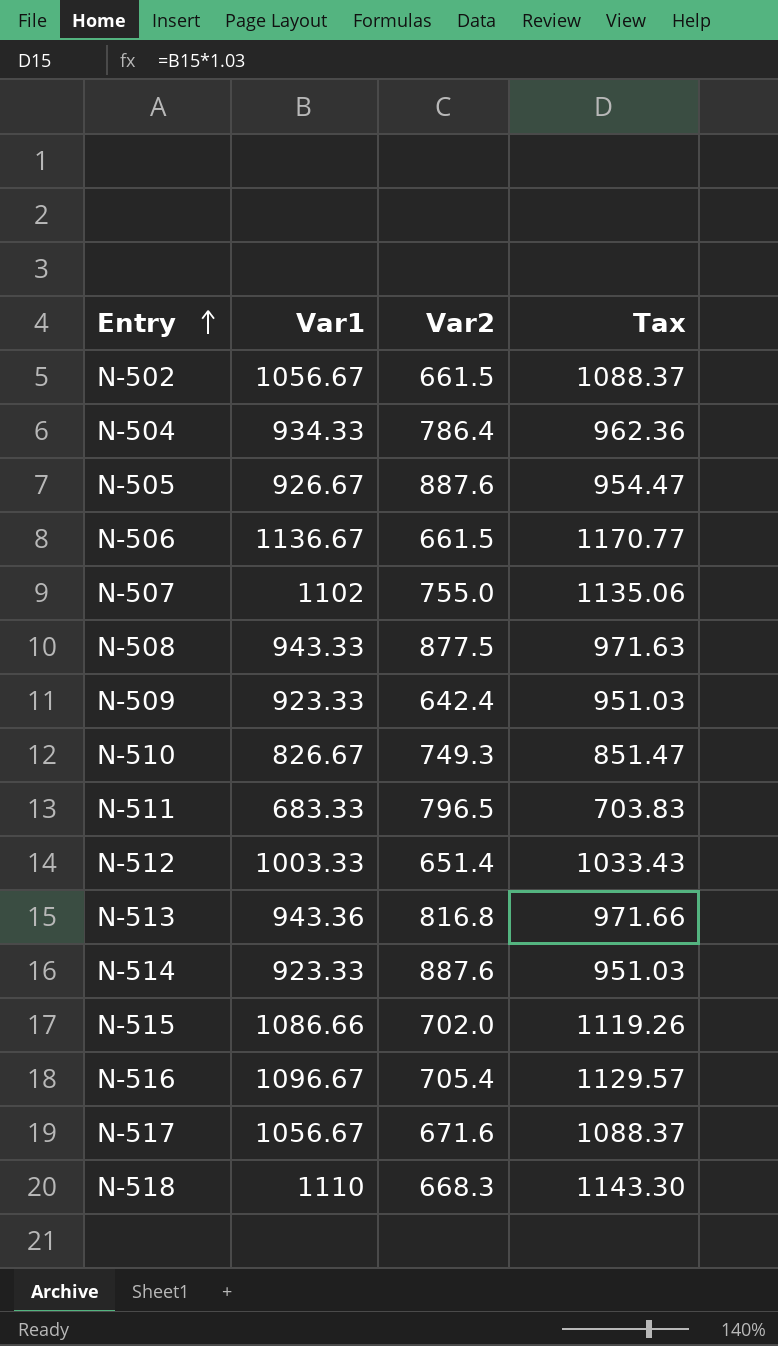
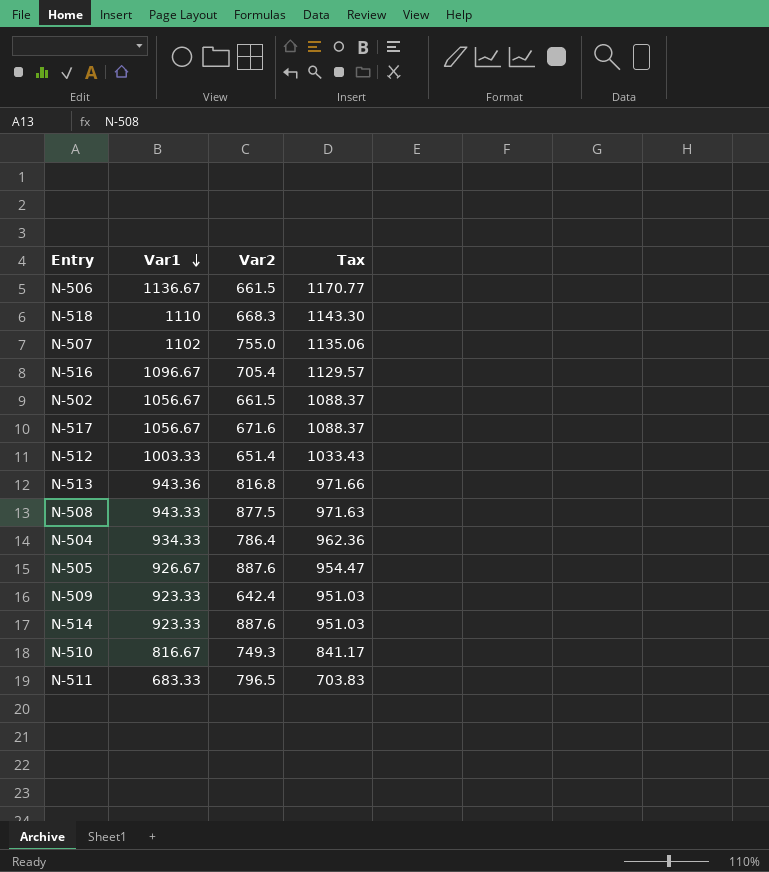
row order: Entry ascending -> Var1 descending
row N-515: 1086.66 | 702.0 | 1119.26 -> none
N-510 | Var1: 826.67 -> 816.67
N-510 | Tax: 851.47 -> 841.17

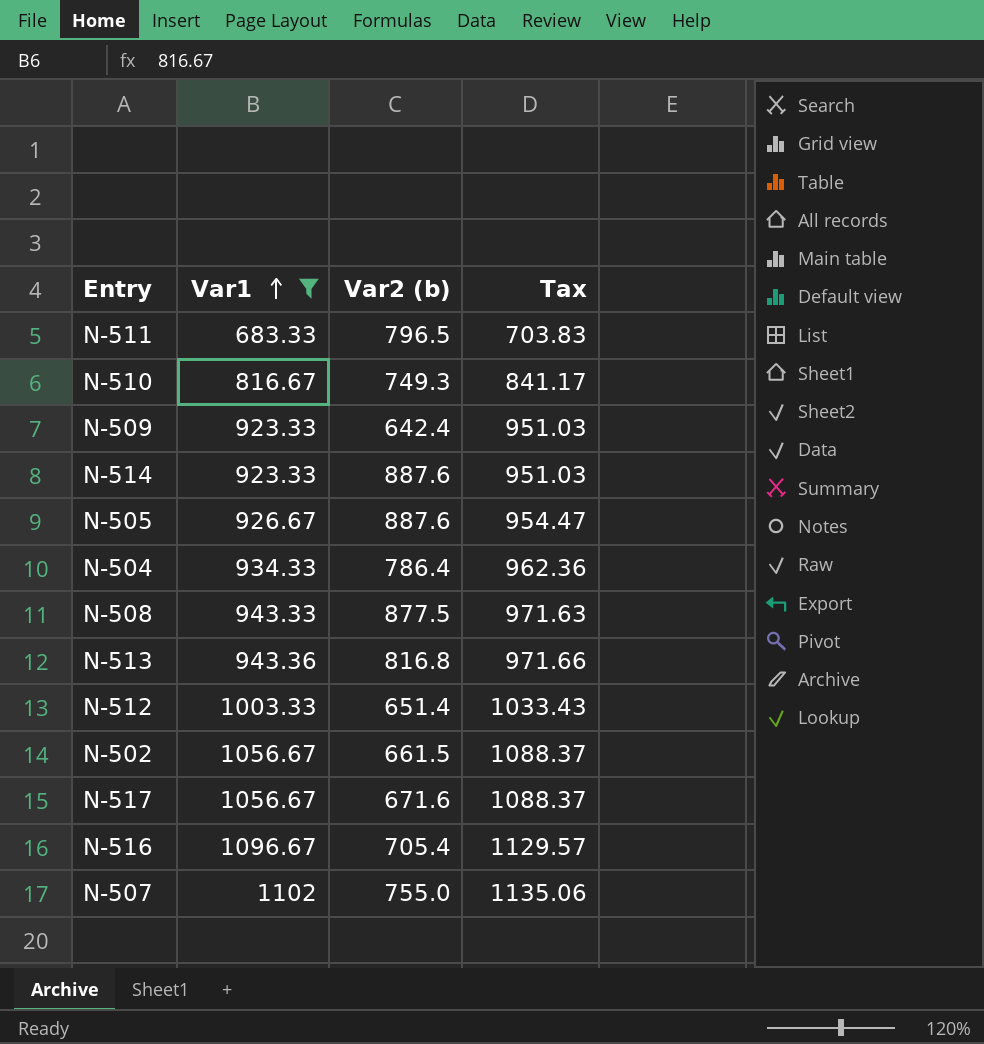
filter: none -> Var1 <= 1102
row order: Var1 descending -> Var1 ascending
column name: Var2 -> Var2 (b)

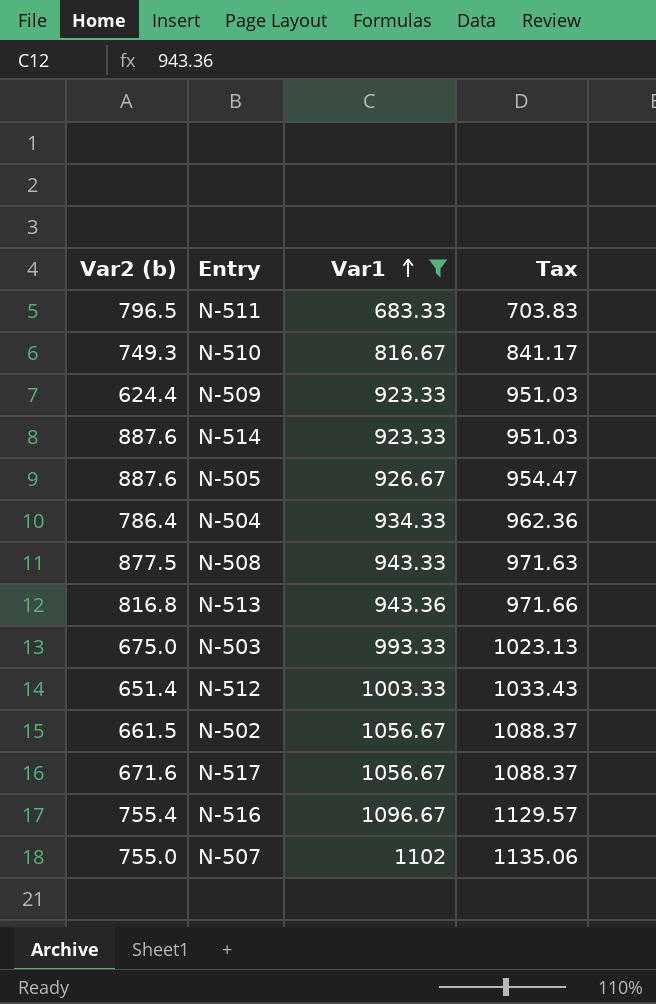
column Var2 (b) | position: 3 -> 1
N-509 | Var2 (b): 642.4 -> 624.4
row N-503: none -> 675.0 | 993.33 | 1023.13
N-516 | Var2 (b): 705.4 -> 755.4

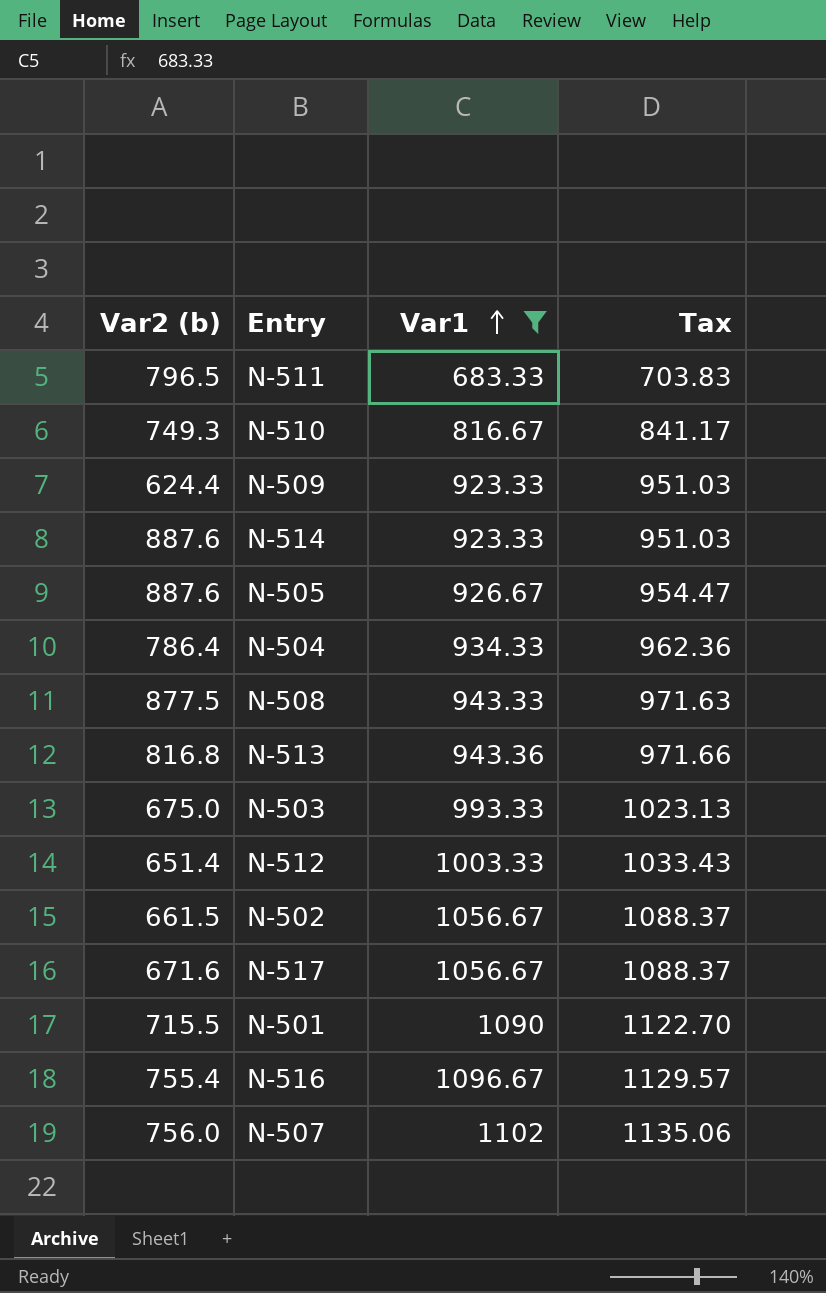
row N-501: none -> 715.5 | 1090 | 1122.70
N-507 | Var2 (b): 755.0 -> 756.0

